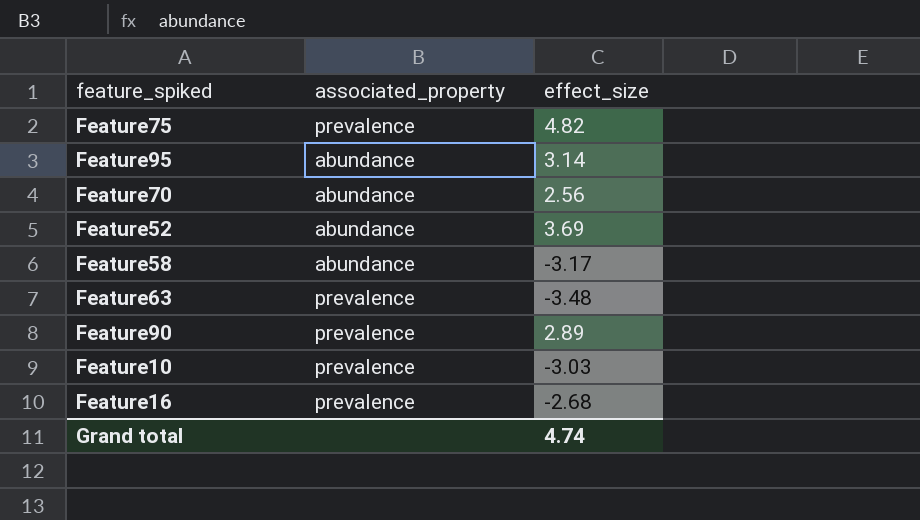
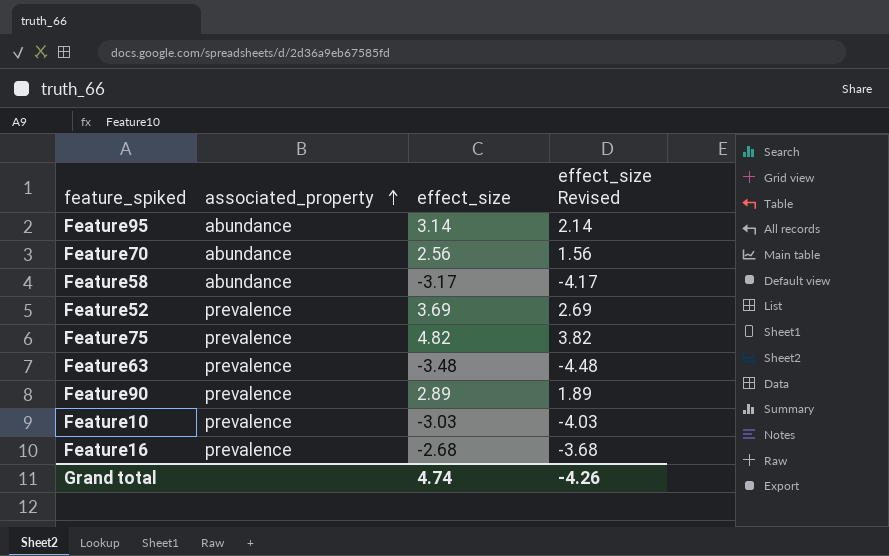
row order: none -> associated_property ascending
column effect_size Revised | formula: none -> [effect_size] - 1
Feature52 | associated_property: abundance -> prevalence

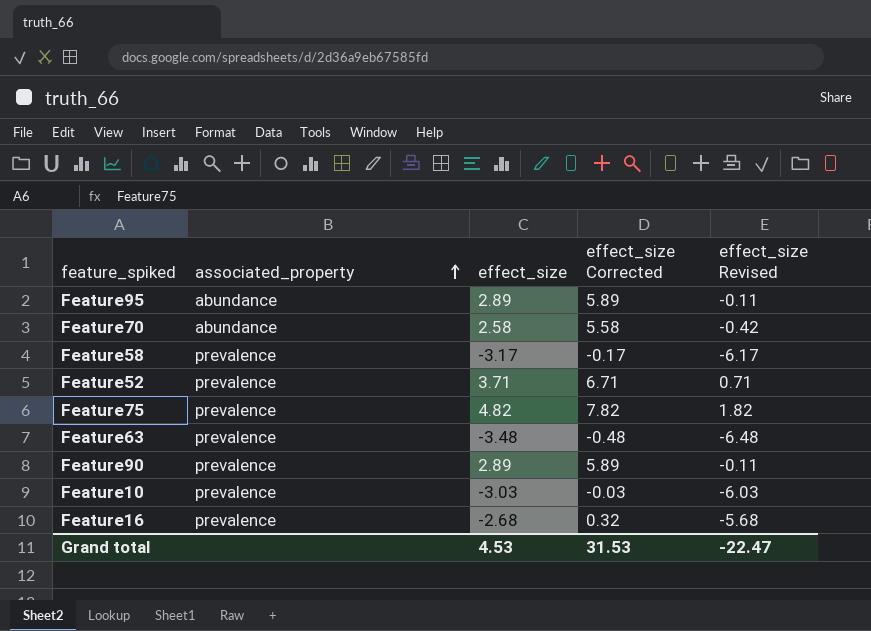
column effect_size Corrected | formula: none -> [effect_size] + 3
column effect_size Revised | formula: [effect_size] - 1 -> [effect_size] - 3
Feature95 | effect_size: 3.14 -> 2.89
Feature70 | effect_size: 2.56 -> 2.58
Feature58 | associated_property: abundance -> prevalence
Feature52 | effect_size: 3.69 -> 3.71
Grand total | effect_size: 4.74 -> 4.53
Grand total | effect_size Revised: -4.26 -> -22.47

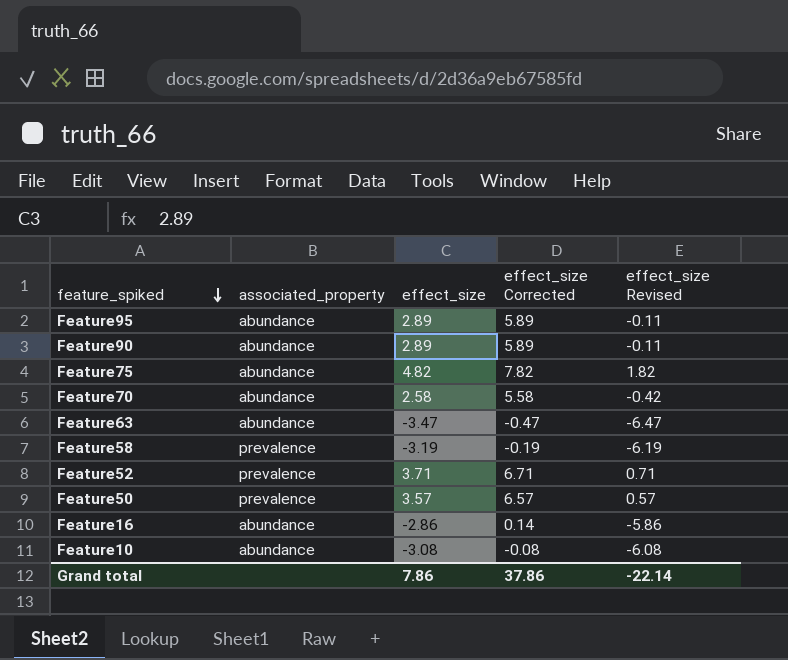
row order: associated_property ascending -> feature_spiked descending
Feature90 | associated_property: prevalence -> abundance
Feature75 | associated_property: prevalence -> abundance
Feature63 | associated_property: prevalence -> abundance
Feature63 | effect_size: -3.48 -> -3.47
Feature63 | effect_size Corrected: -0.48 -> -0.47
Feature63 | effect_size Revised: -6.48 -> -6.47
Feature58 | effect_size: -3.17 -> -3.19
Feature58 | effect_size Corrected: -0.17 -> -0.19
Feature58 | effect_size Revised: -6.17 -> -6.19
row Feature50: none -> prevalence | 3.57 | 6.57 | 0.57
Feature16 | associated_property: prevalence -> abundance
Feature16 | effect_size: -2.68 -> -2.86
Feature16 | effect_size Corrected: 0.32 -> 0.14
Feature16 | effect_size Revised: -5.68 -> -5.86
Feature10 | associated_property: prevalence -> abundance
Feature10 | effect_size: -3.03 -> -3.08
Feature10 | effect_size Corrected: -0.03 -> -0.08
Feature10 | effect_size Revised: -6.03 -> -6.08
Grand total | effect_size: 4.53 -> 7.86
Grand total | effect_size Corrected: 31.53 -> 37.86
Grand total | effect_size Revised: -22.47 -> -22.14

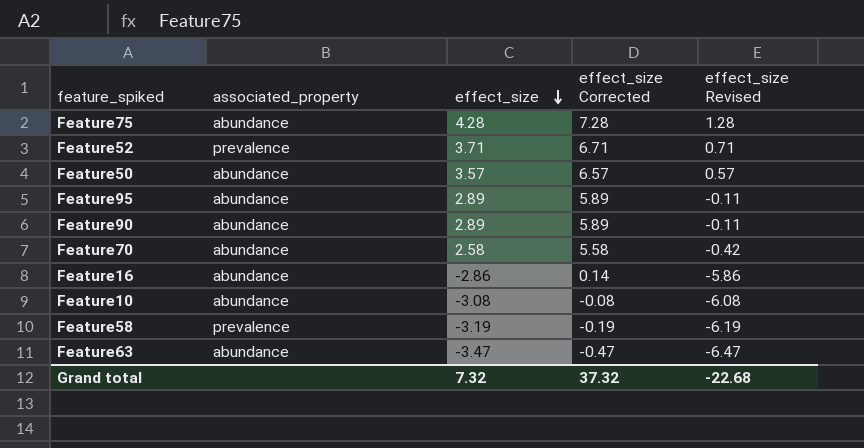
row order: feature_spiked descending -> effect_size descending
Feature75 | effect_size: 4.82 -> 4.28
Feature75 | effect_size Corrected: 7.82 -> 7.28
Feature75 | effect_size Revised: 1.82 -> 1.28
Feature50 | associated_property: prevalence -> abundance
Grand total | effect_size: 7.86 -> 7.32
Grand total | effect_size Corrected: 37.86 -> 37.32
Grand total | effect_size Revised: -22.14 -> -22.68

